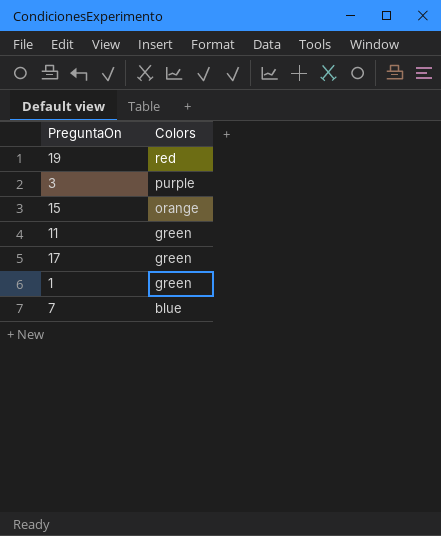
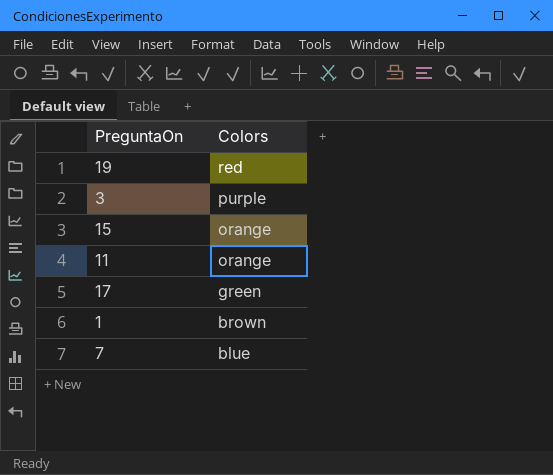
11 | Colors: green -> orange
1 | Colors: green -> brown

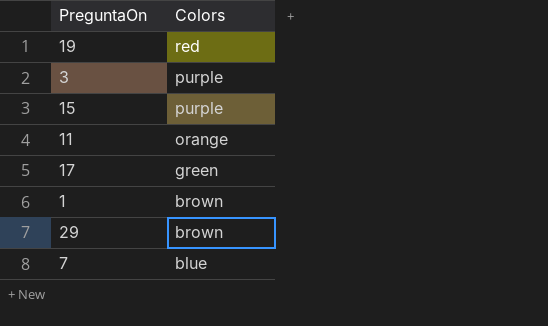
15 | Colors: orange -> purple
row 29: none -> brown

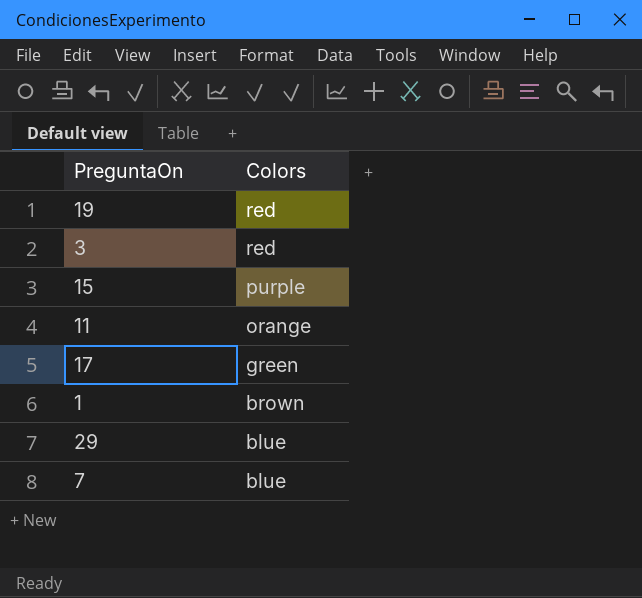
3 | Colors: purple -> red
29 | Colors: brown -> blue

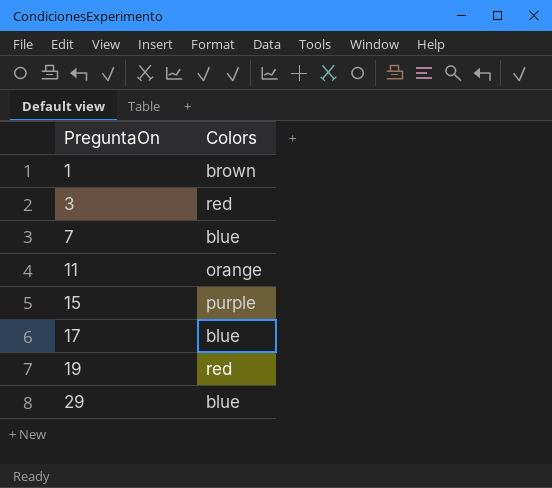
row order: Colors descending -> PreguntaOn ascending
17 | Colors: green -> blue

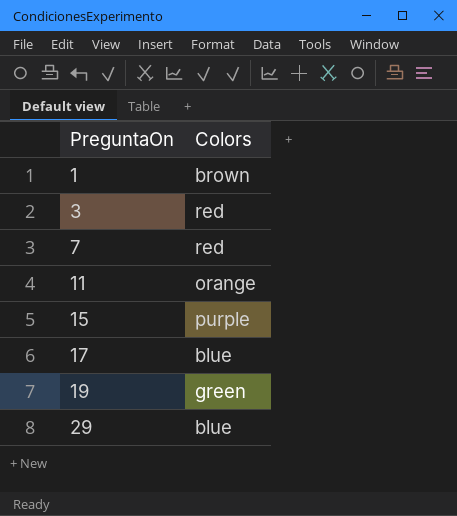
7 | Colors: blue -> red
19 | Colors: red -> green

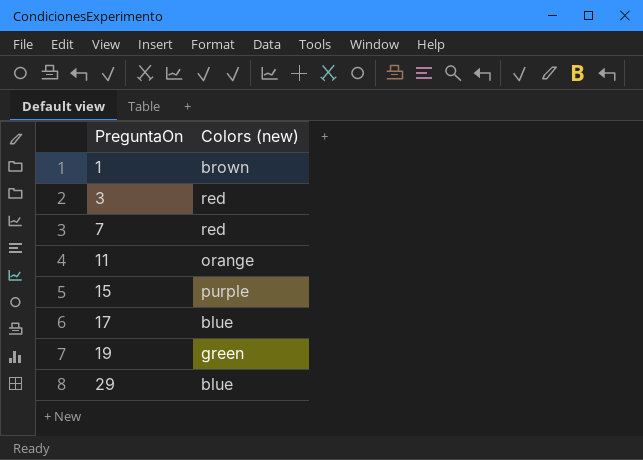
column name: Colors -> Colors (new)

